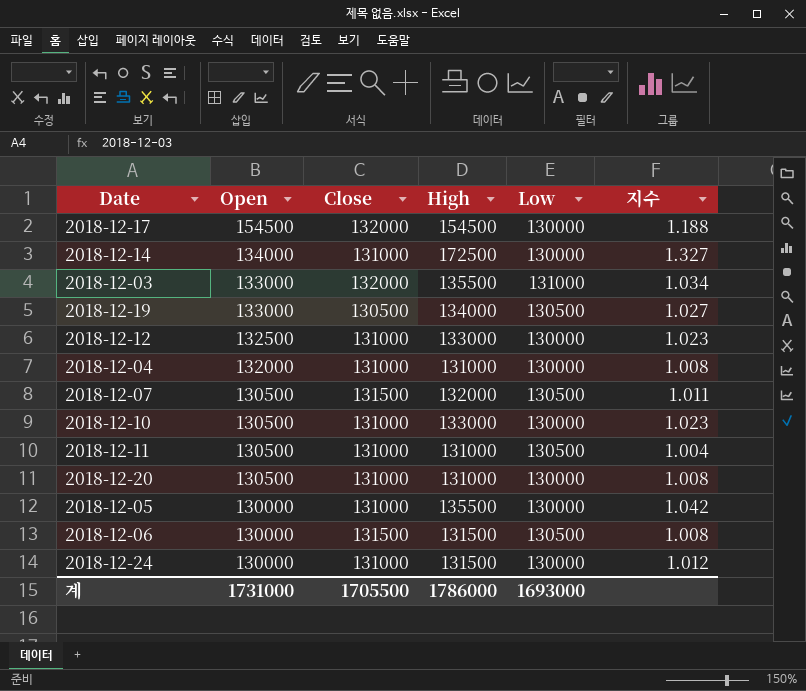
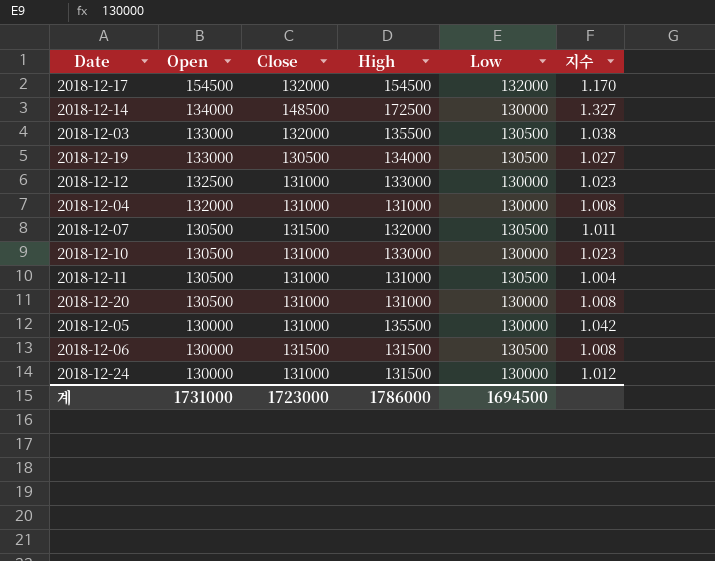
2018-12-17 | Low: 130000 -> 132000
2018-12-17 | 지수: 1.188 -> 1.170
2018-12-14 | Close: 131000 -> 148500
2018-12-03 | Low: 131000 -> 130500
2018-12-03 | 지수: 1.034 -> 1.038
계 | Close: 1705500 -> 1723000
계 | Low: 1693000 -> 1694500

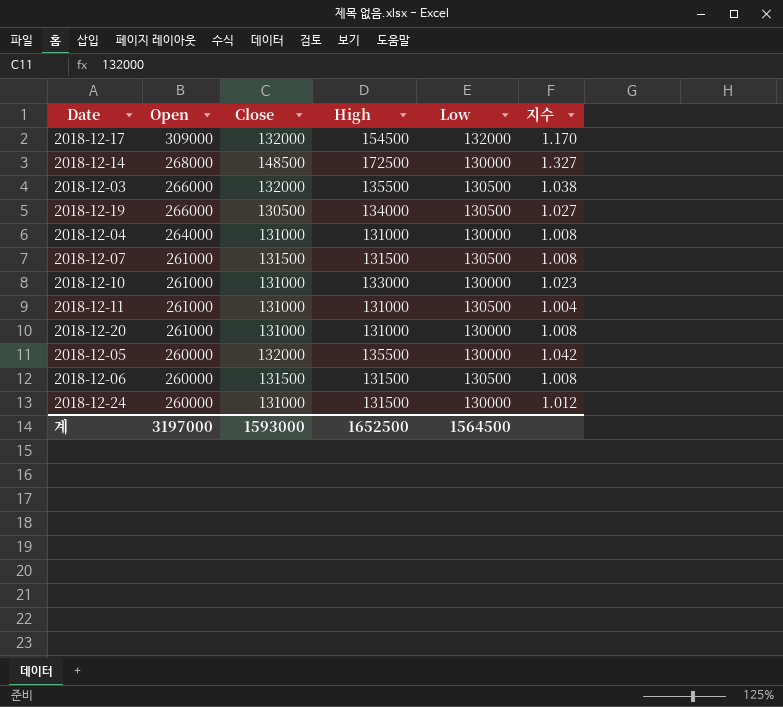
row 2018-12-12: 132500 | 131000 | 133000 | 130000 | 1.023 -> none
2018-12-17 | Open: 154500 -> 309000
2018-12-14 | Open: 134000 -> 268000
2018-12-03 | Open: 133000 -> 266000
2018-12-19 | Open: 133000 -> 266000
2018-12-04 | Open: 132000 -> 264000
2018-12-07 | Open: 130500 -> 261000
2018-12-07 | High: 132000 -> 131500
2018-12-07 | 지수: 1.011 -> 1.008
2018-12-10 | Open: 130500 -> 261000
2018-12-11 | Open: 130500 -> 261000
2018-12-20 | Open: 130500 -> 261000
2018-12-05 | Open: 130000 -> 260000
2018-12-05 | Close: 131000 -> 132000
2018-12-06 | Open: 130000 -> 260000
2018-12-24 | Open: 130000 -> 260000
계 | Open: 1731000 -> 3197000
계 | Close: 1723000 -> 1593000
계 | High: 1786000 -> 1652500
계 | Low: 1694500 -> 1564500

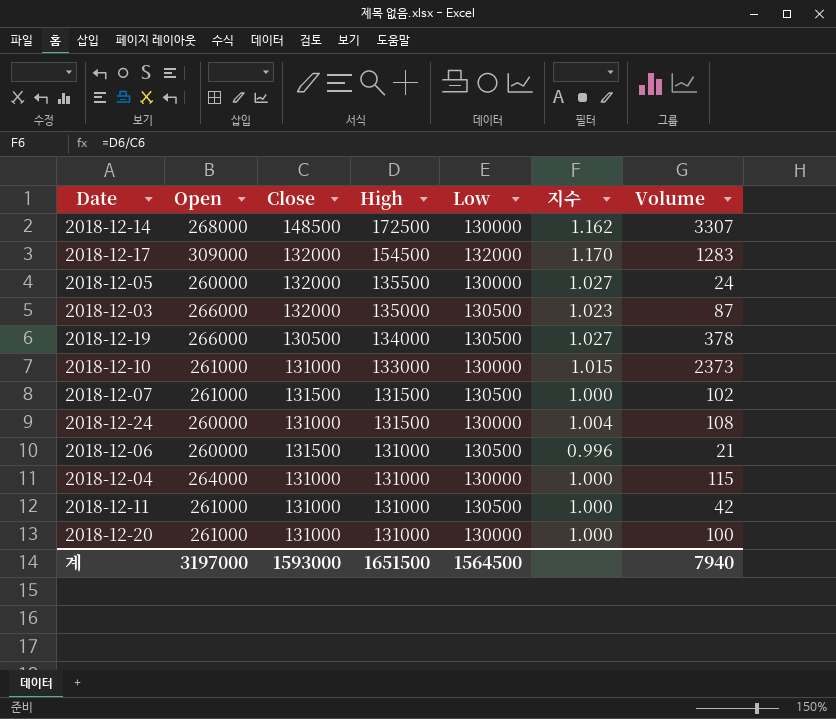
row order: Open descending -> High descending
column 지수 | formula: [High] / [Low] -> [High] / [Close]
column Volume | position: none -> 7
2018-12-03 | High: 135500 -> 135000
2018-12-06 | High: 131500 -> 131000
계 | High: 1652500 -> 1651500

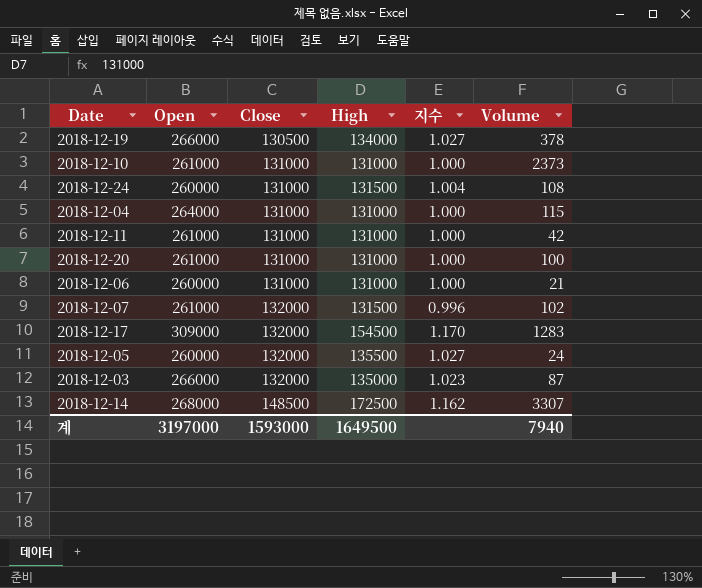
row order: High descending -> Close ascending
column Low | position: 5 -> none
2018-12-10 | High: 133000 -> 131000
2018-12-10 | 지수: 1.015 -> 1.000
2018-12-06 | Close: 131500 -> 131000
2018-12-06 | 지수: 0.996 -> 1.000
2018-12-07 | Close: 131500 -> 132000
2018-12-07 | 지수: 1.000 -> 0.996
계 | High: 1651500 -> 1649500

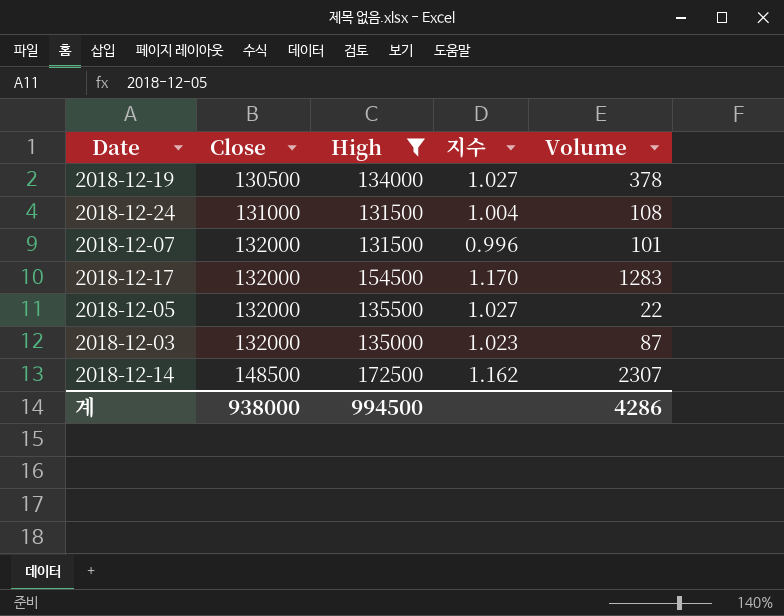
filter: none -> High != 131000
column Open | position: 2 -> none
2018-12-07 | Volume: 102 -> 101
2018-12-05 | Volume: 24 -> 22
2018-12-14 | Volume: 3307 -> 2307
계 | Close: 1593000 -> 938000
계 | High: 1649500 -> 994500
계 | Volume: 7940 -> 4286

